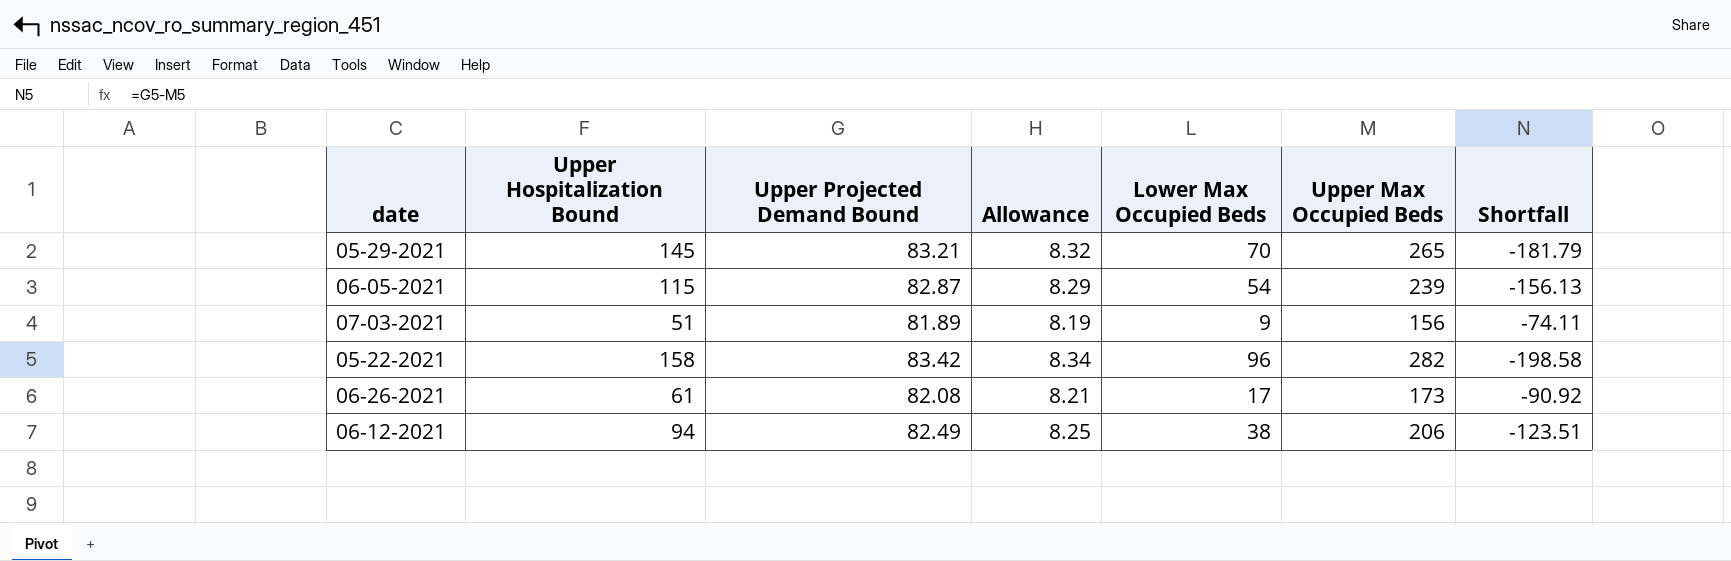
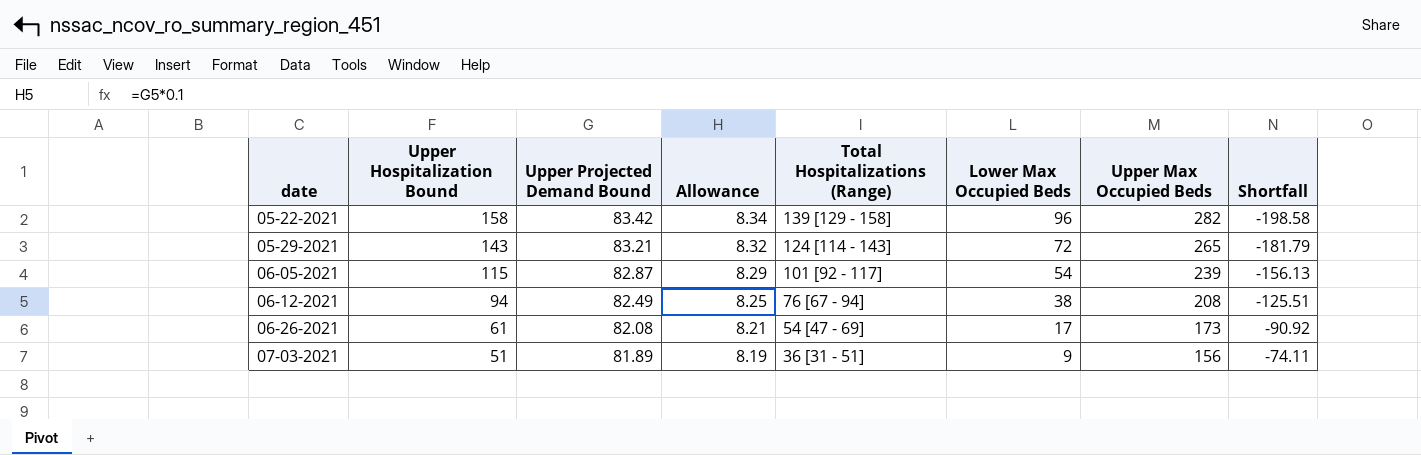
row order: none -> date ascending
column Total Hospitalizations (Range) | position: none -> 5
05-29-2021 | Upper Hospitalization Bound: 145 -> 143
05-29-2021 | Lower Max Occupied Beds: 70 -> 72
06-12-2021 | Upper Max Occupied Beds: 206 -> 208
06-12-2021 | Shortfall: -123.51 -> -125.51

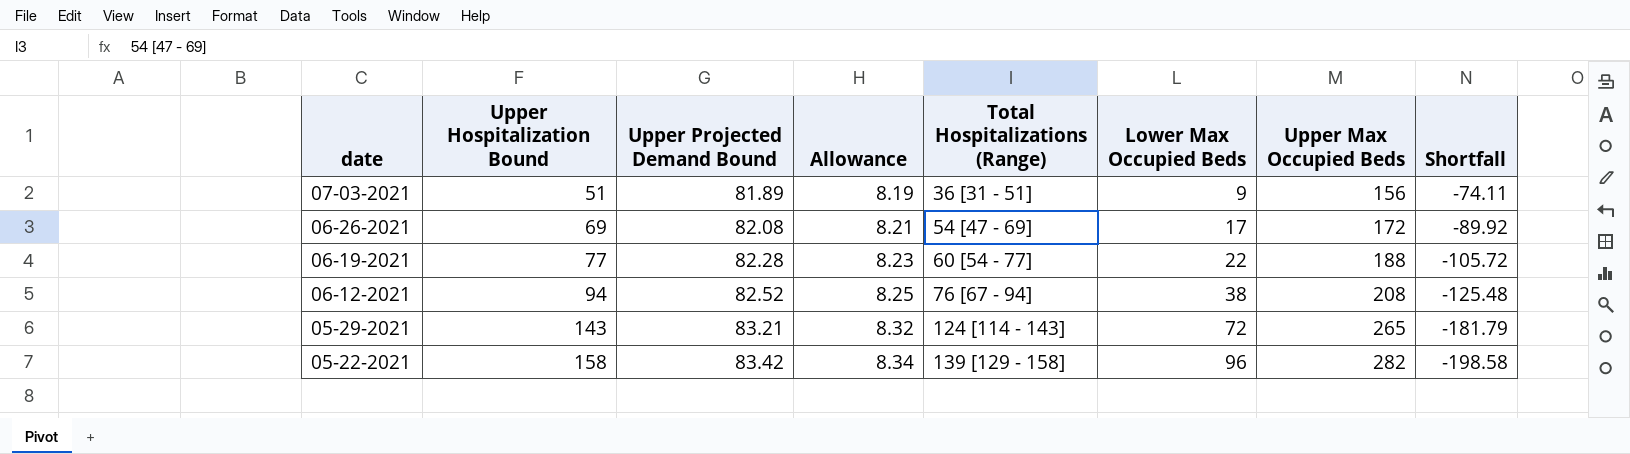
row order: date ascending -> date descending
row 06-05-2021: 115 | 82.87 | 8.29 | 101 [92 - 117] | 54 | 239 | -156.13 -> none
06-26-2021 | Upper Hospitalization Bound: 61 -> 69
06-26-2021 | Upper Max Occupied Beds: 173 -> 172
06-26-2021 | Shortfall: -90.92 -> -89.92
row 06-19-2021: none -> 77 | 82.28 | 8.23 | 60 [54 - 77] | 22 | 188 | -105.72
06-12-2021 | Upper Projected Demand Bound: 82.49 -> 82.52
06-12-2021 | Shortfall: -125.51 -> -125.48

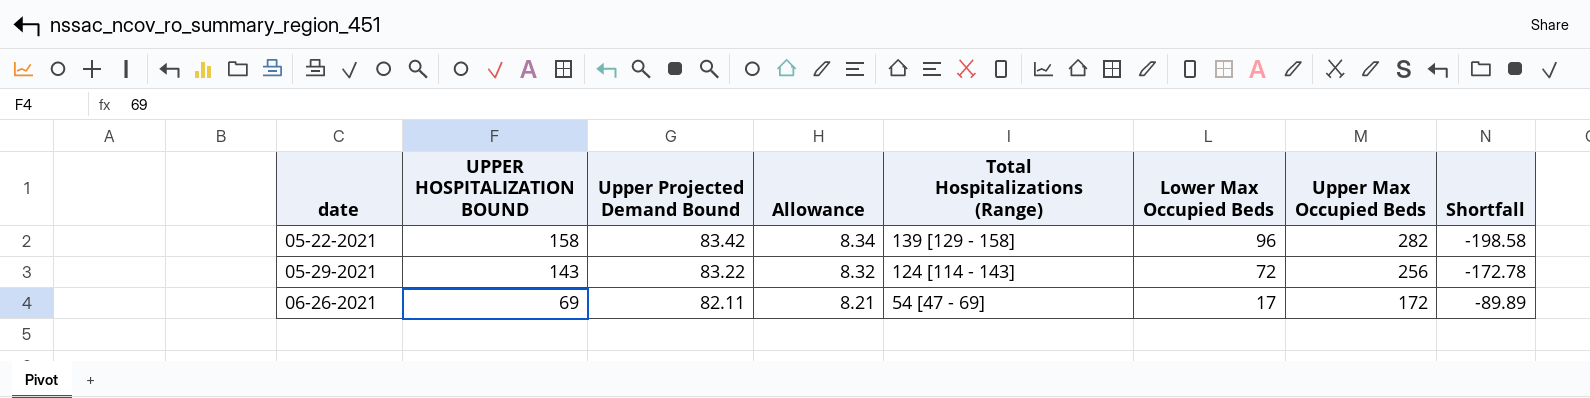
row order: date descending -> date ascending
column name: Upper Hospitalization Bound -> UPPER HOSPITALIZATION BOUND
row 07-03-2021: 51 | 81.89 | 8.19 | 36 [31 - 51] | 9 | 156 | -74.11 -> none
row 06-19-2021: 77 | 82.28 | 8.23 | 60 [54 - 77] | 22 | 188 | -105.72 -> none
row 06-12-2021: 94 | 82.52 | 8.25 | 76 [67 - 94] | 38 | 208 | -125.48 -> none
05-29-2021 | Upper Projected Demand Bound: 83.21 -> 83.22
05-29-2021 | Upper Max Occupied Beds: 265 -> 256
05-29-2021 | Shortfall: -181.79 -> -172.78
06-26-2021 | Upper Projected Demand Bound: 82.08 -> 82.11
06-26-2021 | Shortfall: -89.92 -> -89.89

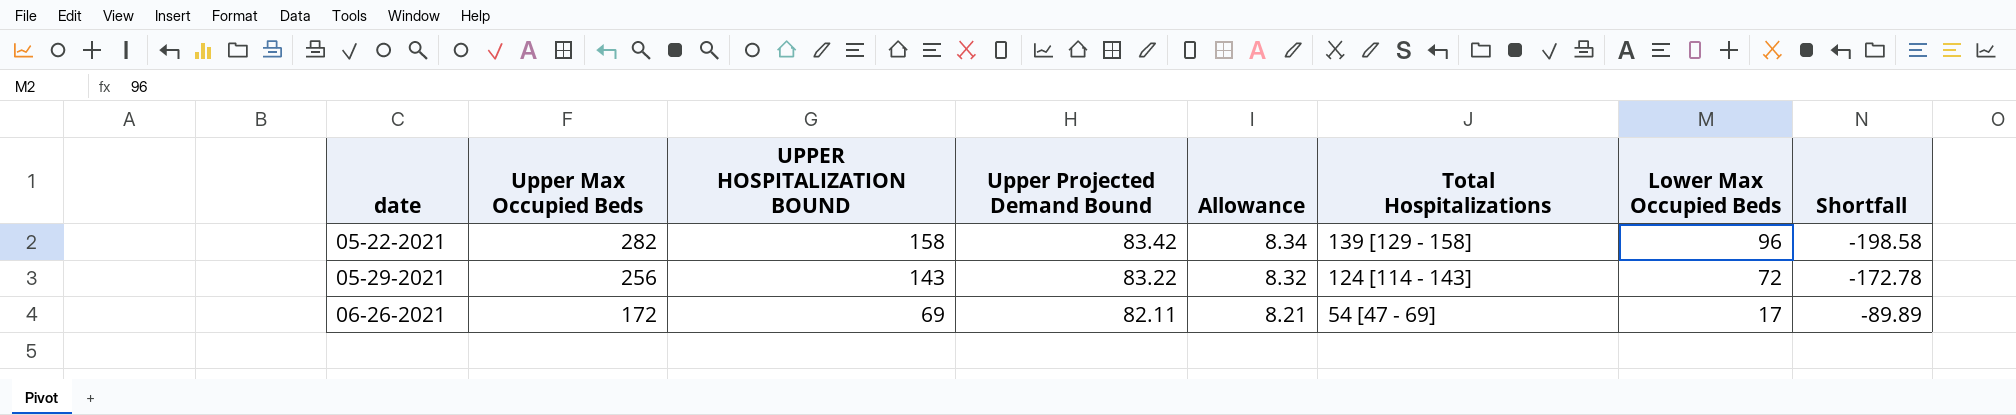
column Upper Max Occupied Beds | position: 7 -> 2
column name: Total Hospitalizations (Range) -> Total Hospitalizations

